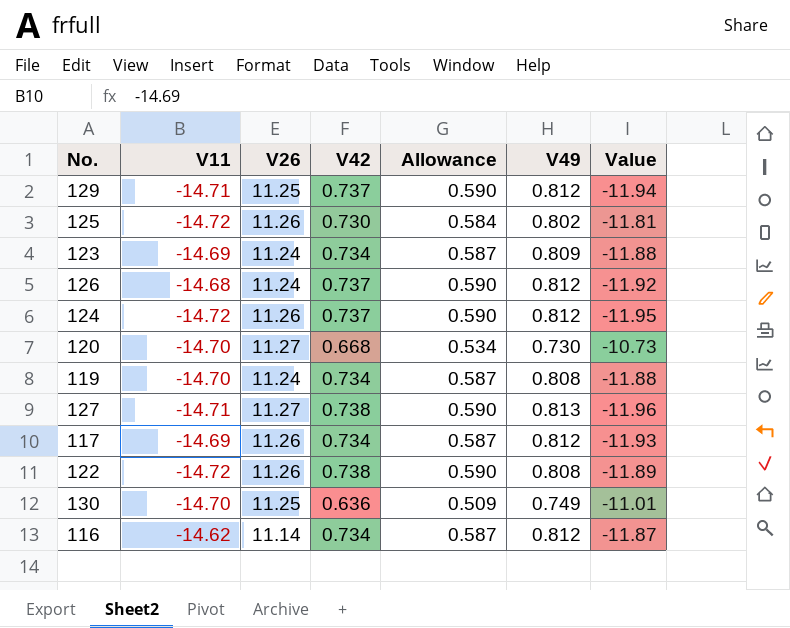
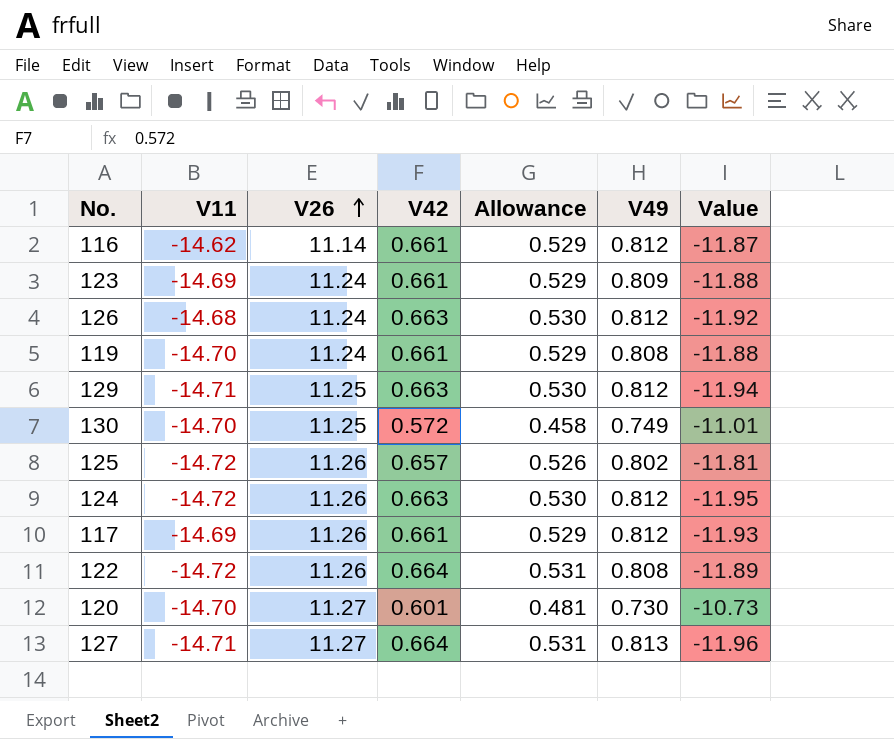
row order: none -> V26 ascending
116 | V42: 0.734 -> 0.661
116 | Allowance: 0.587 -> 0.529
123 | V42: 0.734 -> 0.661
123 | Allowance: 0.587 -> 0.529
126 | V42: 0.737 -> 0.663
126 | Allowance: 0.590 -> 0.530
119 | V42: 0.734 -> 0.661
119 | Allowance: 0.587 -> 0.529
129 | V42: 0.737 -> 0.663
129 | Allowance: 0.590 -> 0.530
130 | V42: 0.636 -> 0.572
130 | Allowance: 0.509 -> 0.458
125 | V42: 0.730 -> 0.657
125 | Allowance: 0.584 -> 0.526
124 | V42: 0.737 -> 0.663
124 | Allowance: 0.590 -> 0.530
117 | V42: 0.734 -> 0.661
117 | Allowance: 0.587 -> 0.529
122 | V42: 0.738 -> 0.664
122 | Allowance: 0.590 -> 0.531
120 | V42: 0.668 -> 0.601
120 | Allowance: 0.534 -> 0.481
127 | V42: 0.738 -> 0.664
127 | Allowance: 0.590 -> 0.531

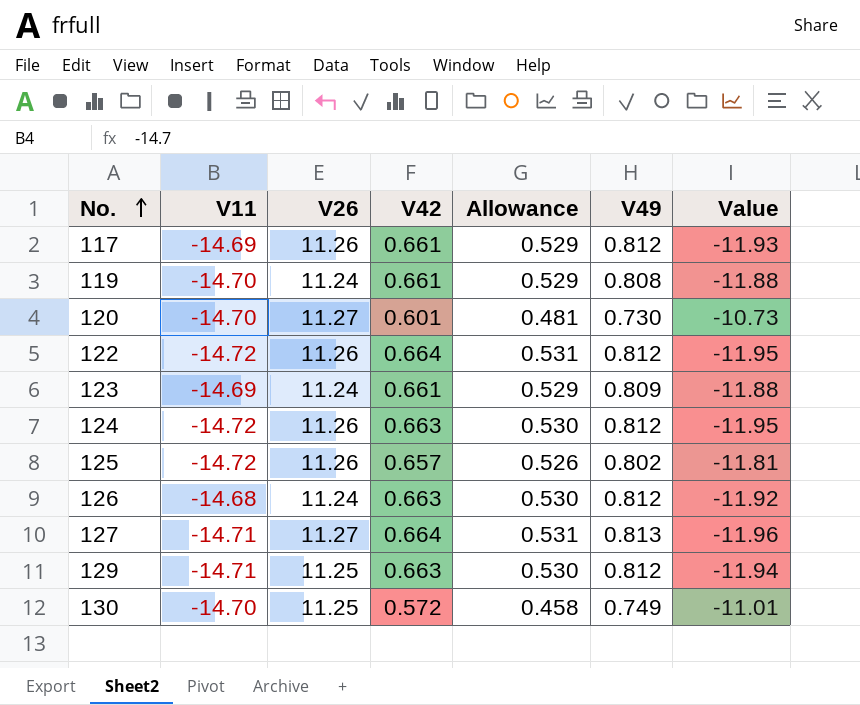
row order: V26 ascending -> No. ascending
row 116: -14.62 | 11.14 | 0.661 | 0.529 | 0.812 | -11.87 -> none
122 | V49: 0.808 -> 0.812
122 | Value: -11.89 -> -11.95

